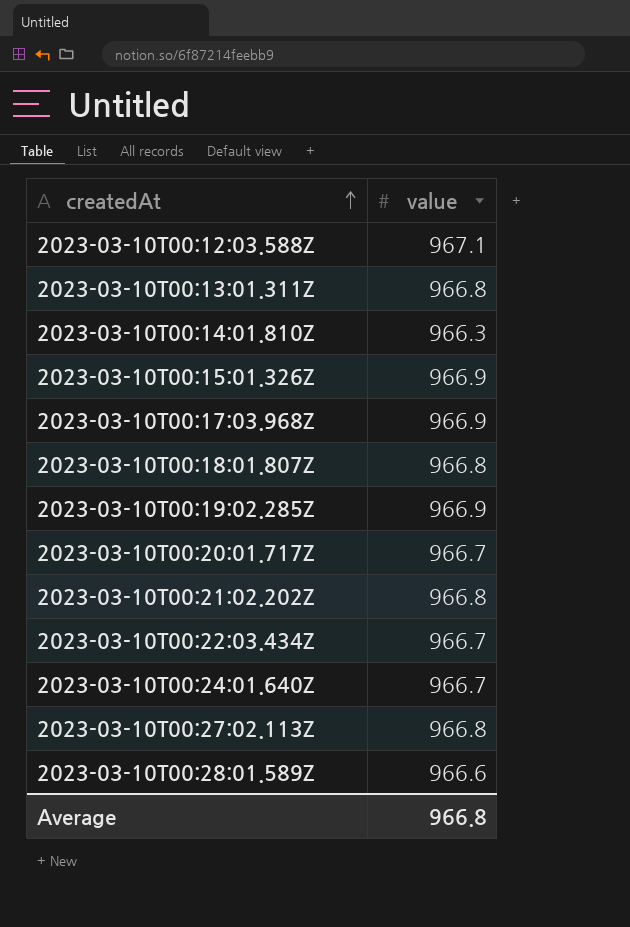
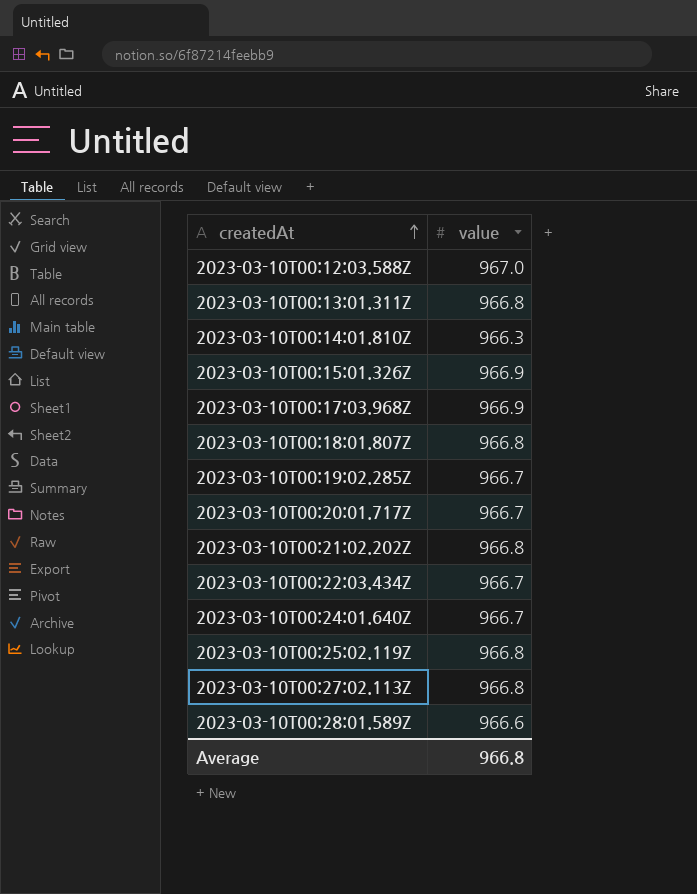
2023-03-10T00:12:03.588Z | value: 967.1 -> 967.0
2023-03-10T00:19:02.285Z | value: 966.9 -> 966.7
row 2023-03-10T00:25:02.119Z: none -> 966.8

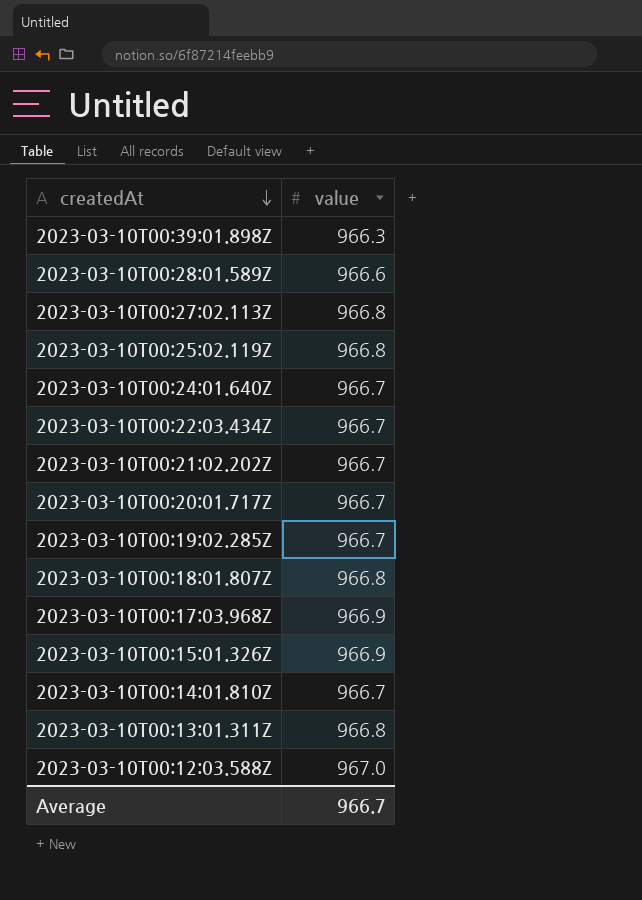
row order: createdAt ascending -> createdAt descending
row 2023-03-10T00:39:01.898Z: none -> 966.3
2023-03-10T00:21:02.202Z | value: 966.8 -> 966.7
2023-03-10T00:14:01.810Z | value: 966.3 -> 966.7
Average | value: 966.8 -> 966.7

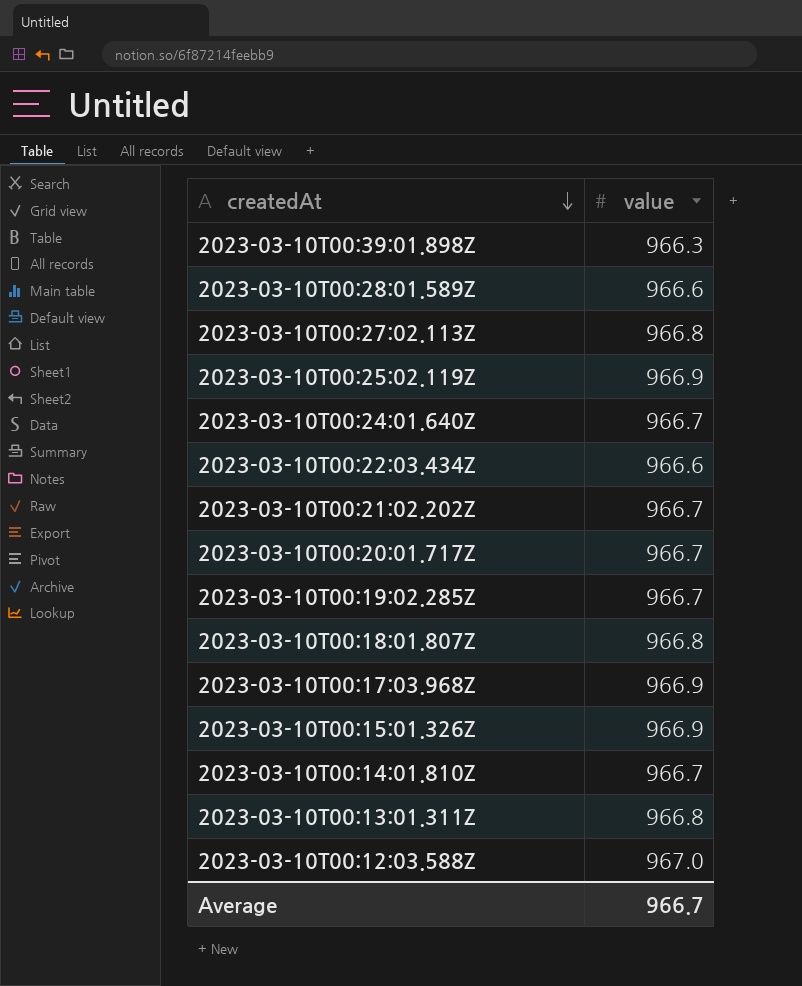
2023-03-10T00:25:02.119Z | value: 966.8 -> 966.9
2023-03-10T00:22:03.434Z | value: 966.7 -> 966.6

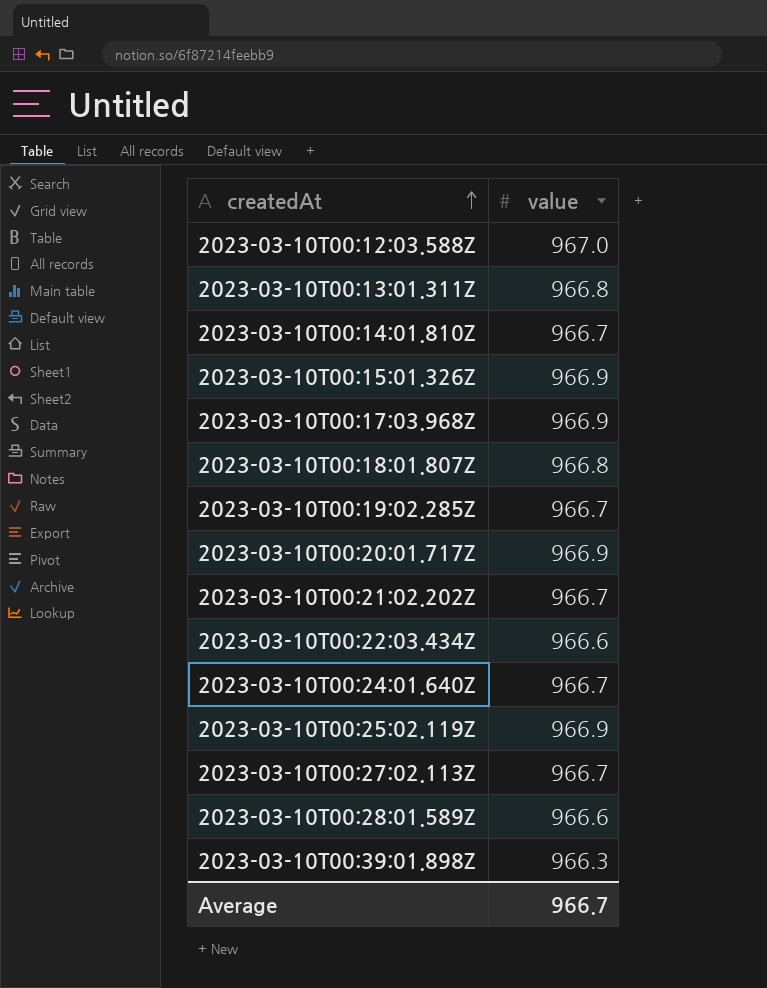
row order: createdAt descending -> createdAt ascending
2023-03-10T00:20:01.717Z | value: 966.7 -> 966.9
2023-03-10T00:27:02.113Z | value: 966.8 -> 966.7

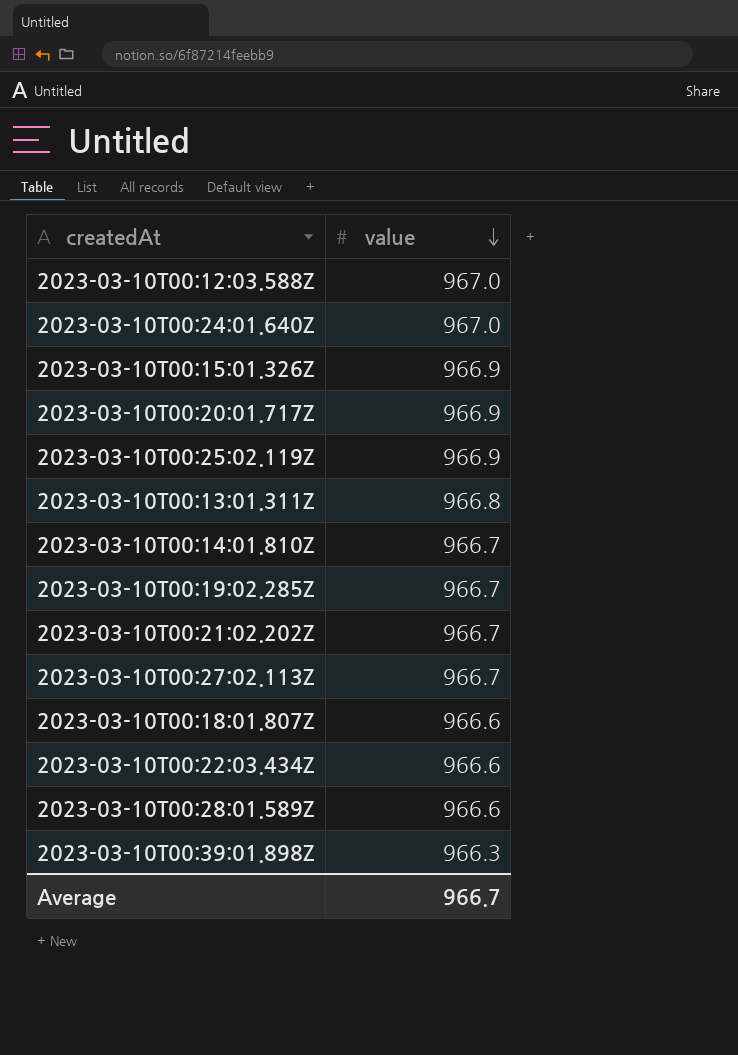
row order: createdAt ascending -> value descending
row 2023-03-10T00:17:03.968Z: 966.9 -> none
2023-03-10T00:24:01.640Z | value: 966.7 -> 967.0
2023-03-10T00:18:01.807Z | value: 966.8 -> 966.6

